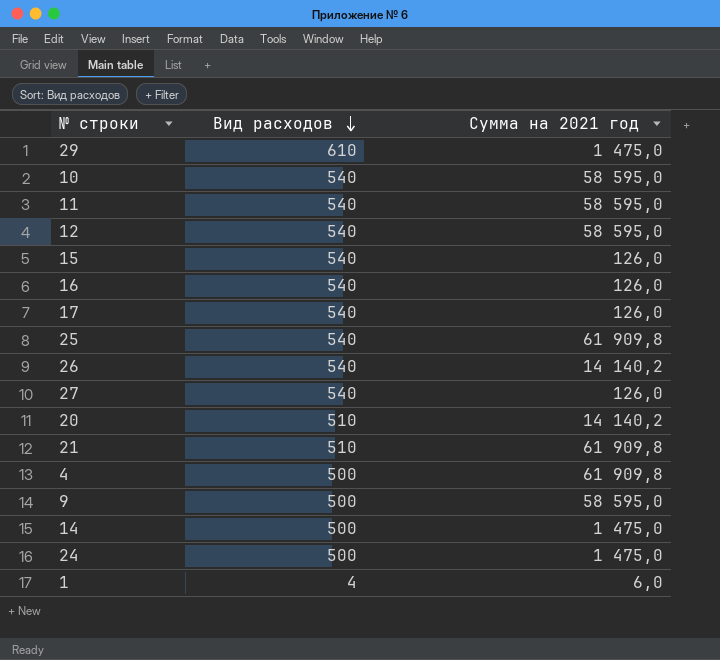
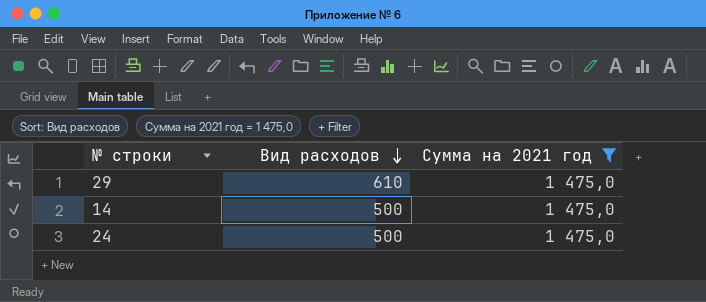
filter: none -> Сумма на 2021 год = 1 475,0

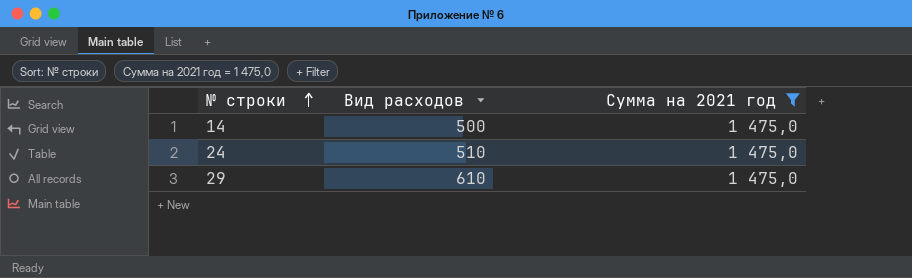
row order: Вид расходов descending -> № строки ascending
24 | Вид расходов: 500 -> 510

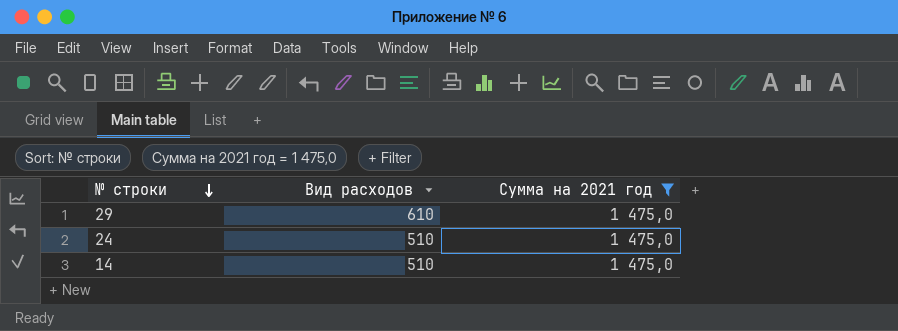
row order: № строки ascending -> № строки descending
14 | Вид расходов: 500 -> 510

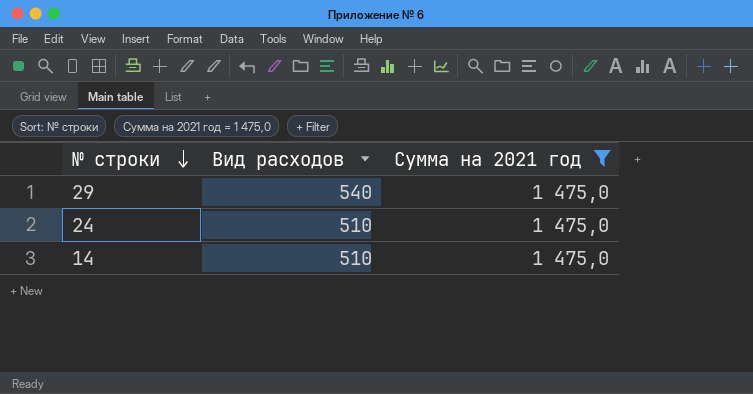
29 | Вид расходов: 610 -> 540

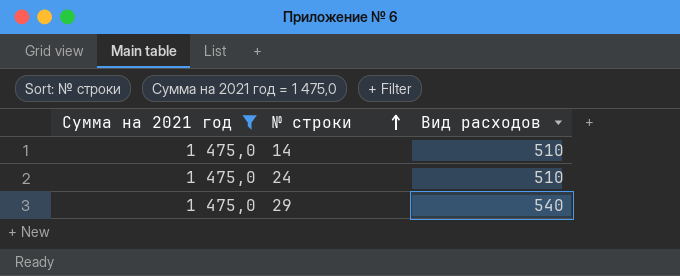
row order: № строки descending -> № строки ascending
column Сумма на 2021 год | position: 3 -> 1

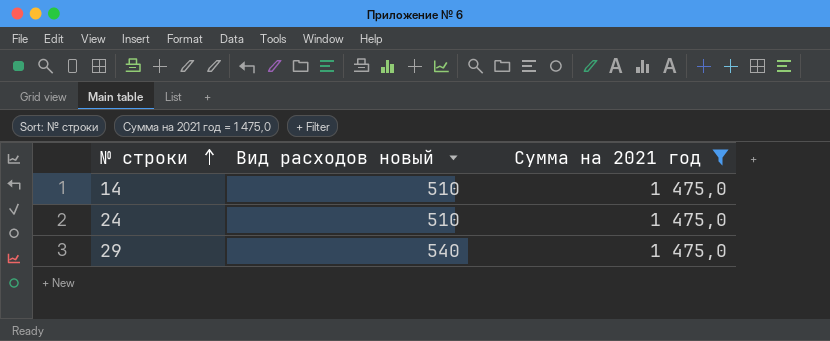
column name: Вид расходов -> Вид расходов новый
column Сумма на 2021 год | position: 1 -> 3

